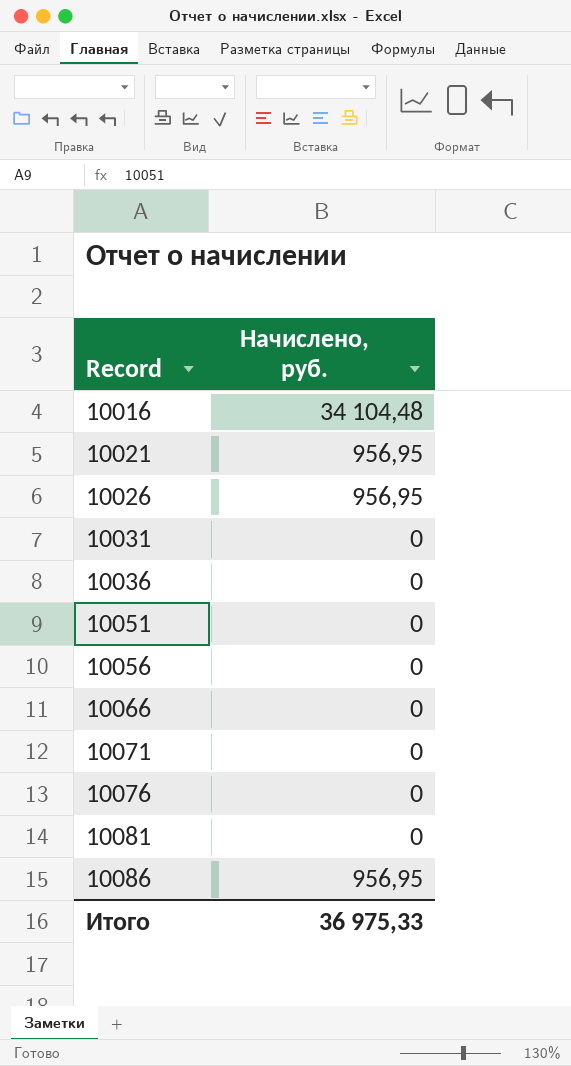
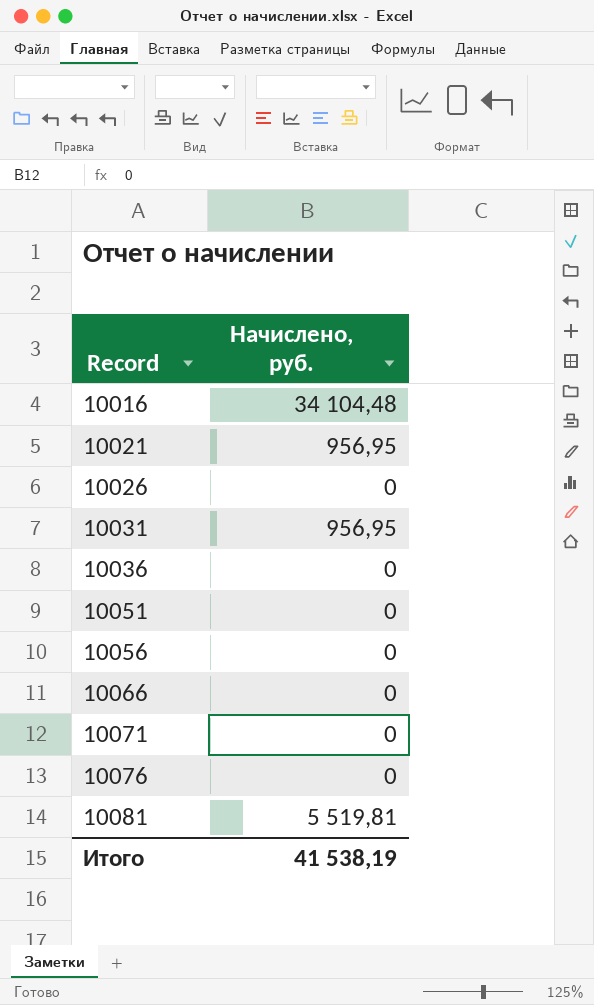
row 10086: 956,95 -> none
10026 | Начислено, руб.: 956,95 -> 0
10031 | Начислено, руб.: 0 -> 956,95
10081 | Начислено, руб.: 0 -> 5 519,81
Итого | Начислено, руб.: 36 975,33 -> 41 538,19

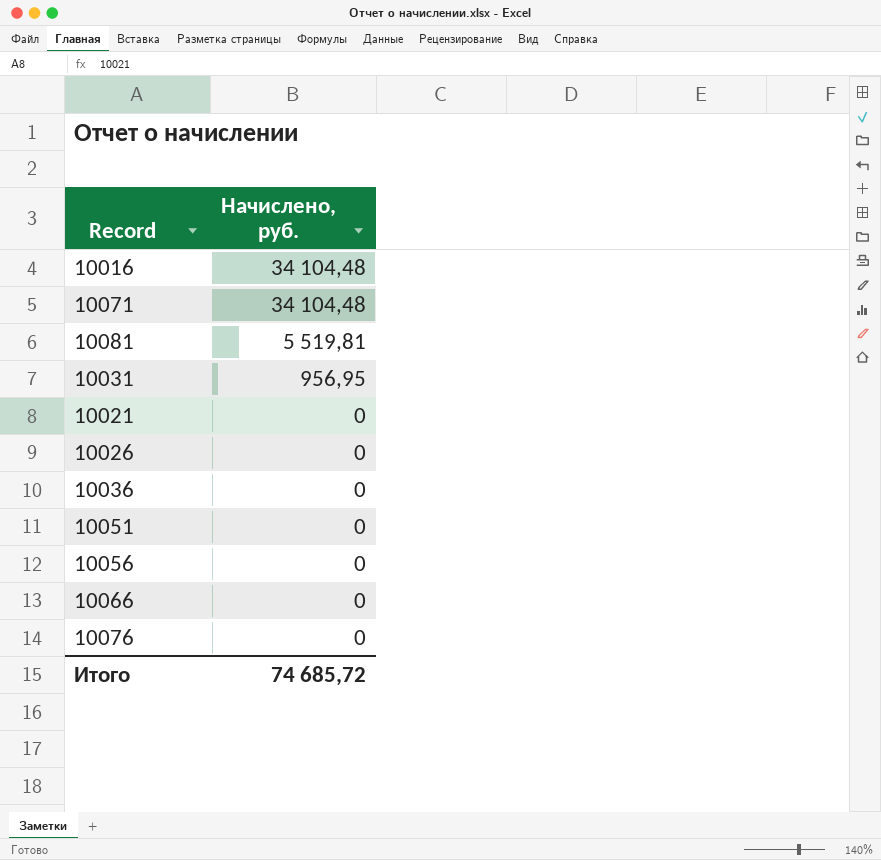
row order: Record ascending -> Начислено, руб. descending
10071 | Начислено, руб.: 0 -> 34 104,48
10021 | Начислено, руб.: 956,95 -> 0
Итого | Начислено, руб.: 41 538,19 -> 74 685,72

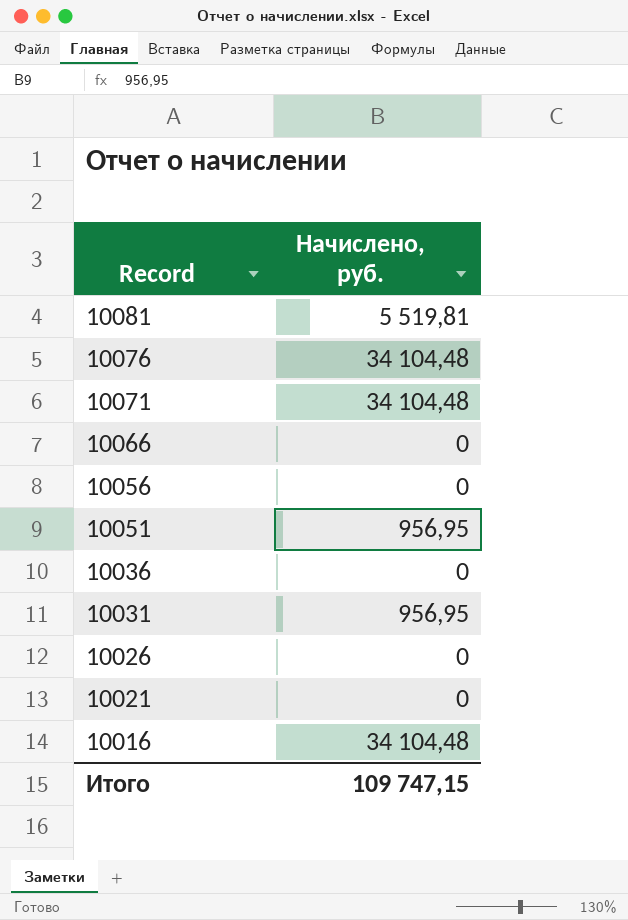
row order: Начислено, руб. descending -> Record descending
10076 | Начислено, руб.: 0 -> 34 104,48
10051 | Начислено, руб.: 0 -> 956,95
Итого | Начислено, руб.: 74 685,72 -> 109 747,15

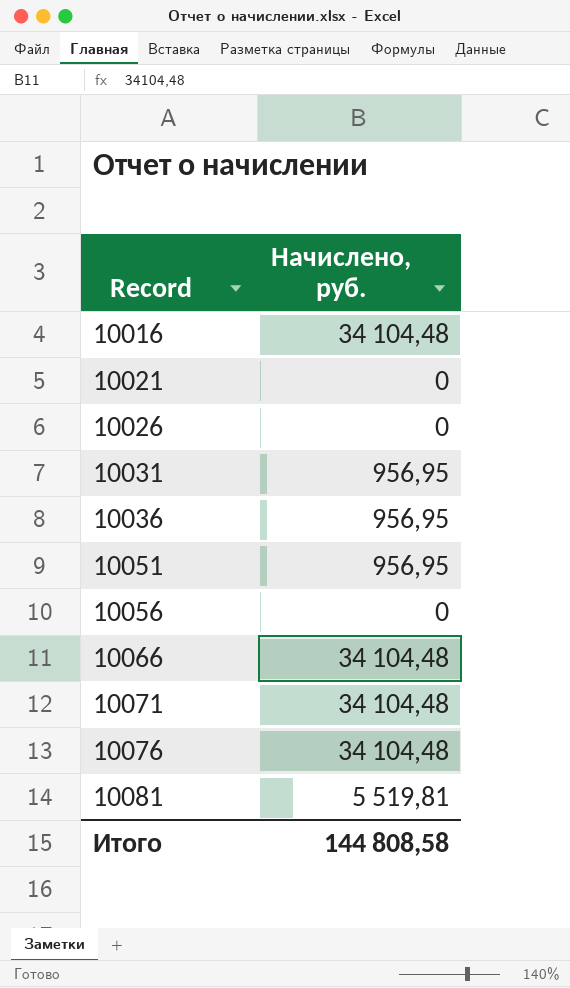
row order: Record descending -> Record ascending
10036 | Начислено, руб.: 0 -> 956,95
10066 | Начислено, руб.: 0 -> 34 104,48
Итого | Начислено, руб.: 109 747,15 -> 144 808,58

